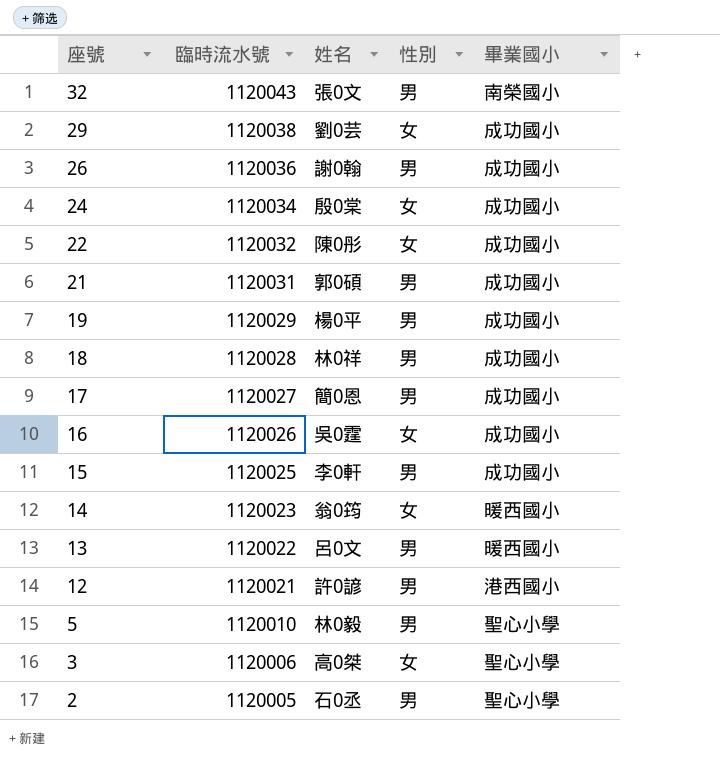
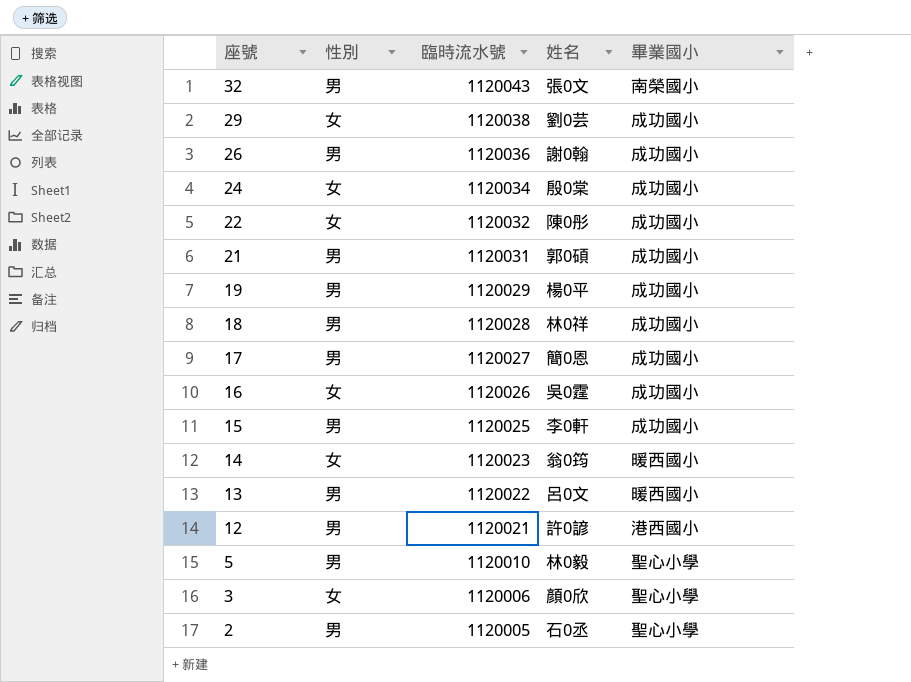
column 性別 | position: 4 -> 2
3 | 姓名: 高0桀 -> 顏0欣

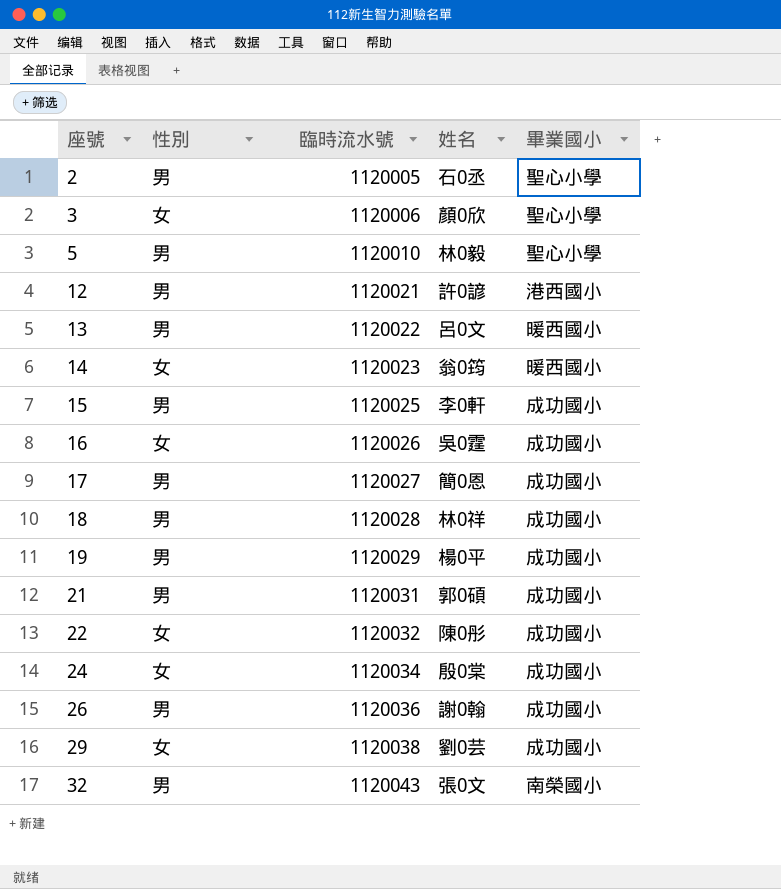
row order: 座號 descending -> 座號 ascending

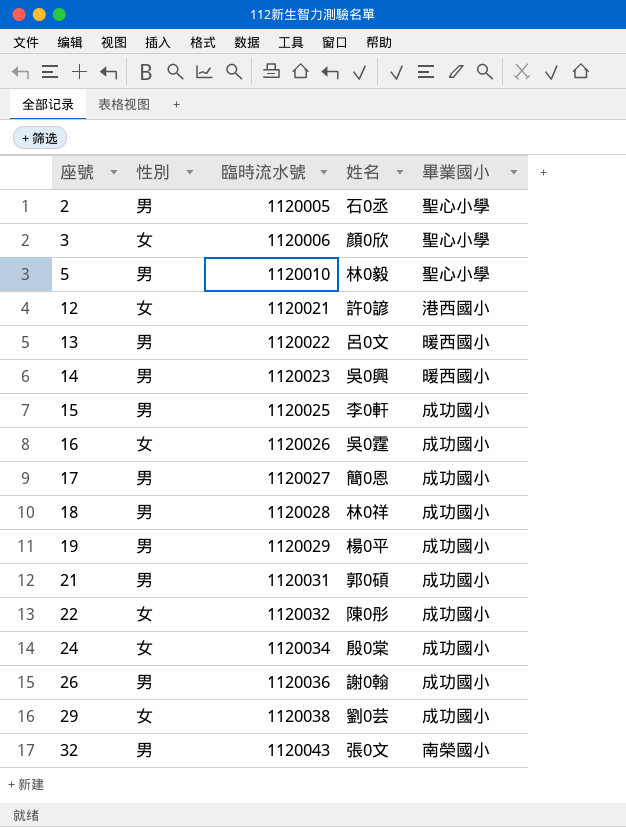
12 | 性別: 男 -> 女
14 | 性別: 女 -> 男
14 | 姓名: 翁0筠 -> 吳0興

